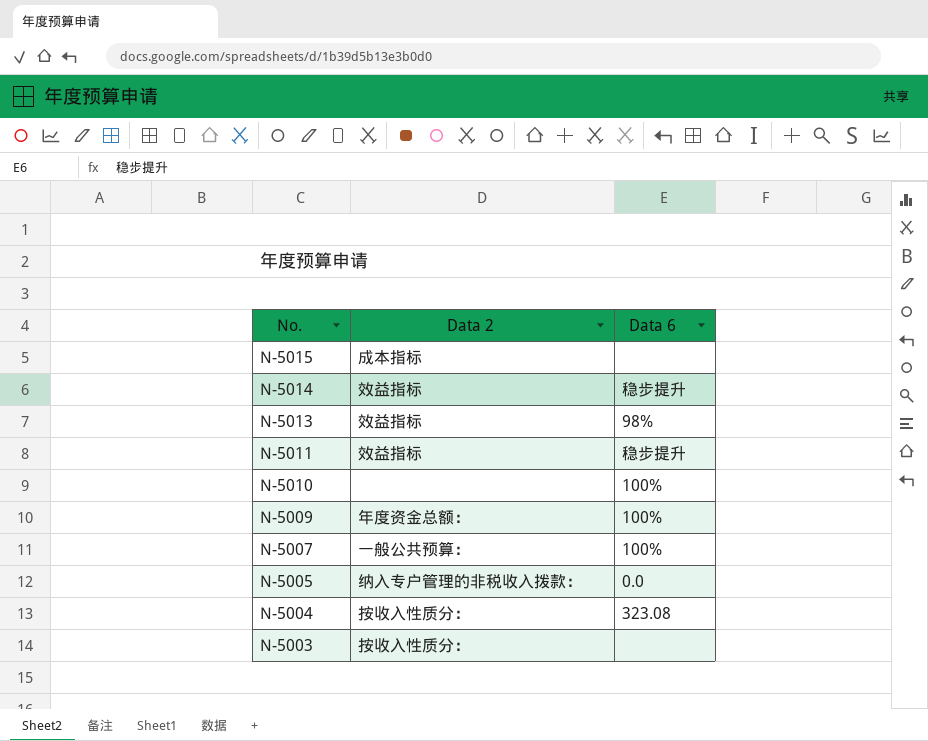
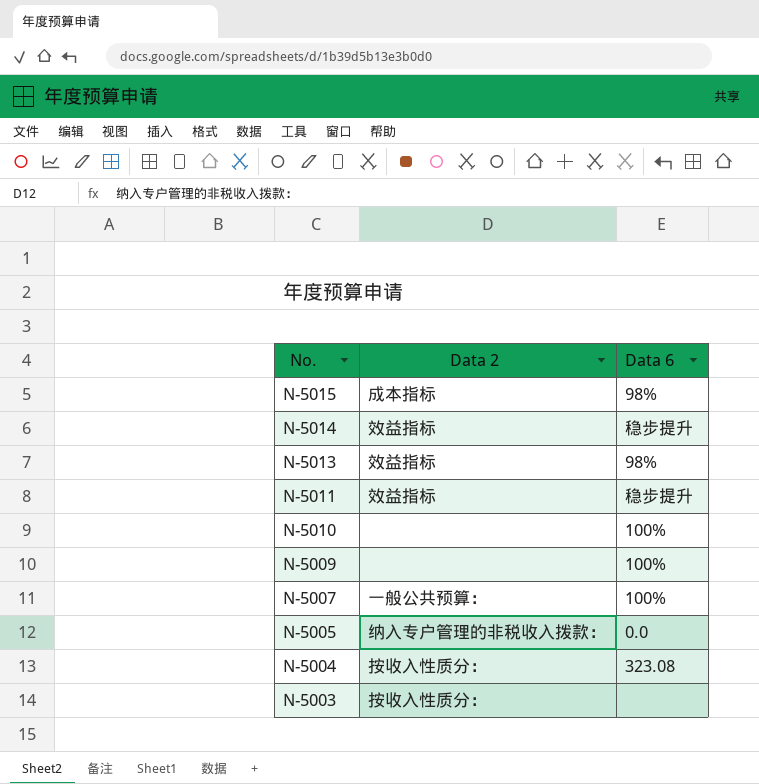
N-5015 | Data 6: none -> 98%
N-5009 | Data 2: 年度资金总额： -> none

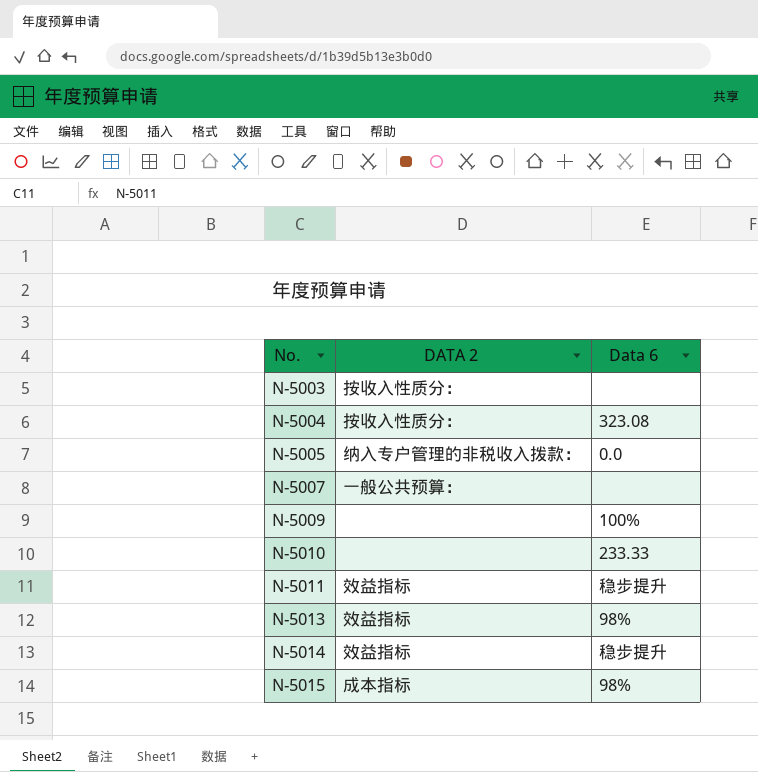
row order: No. descending -> No. ascending
column name: Data 2 -> DATA 2
N-5007 | Data 6: 100% -> none
N-5010 | Data 6: 100% -> 233.33

